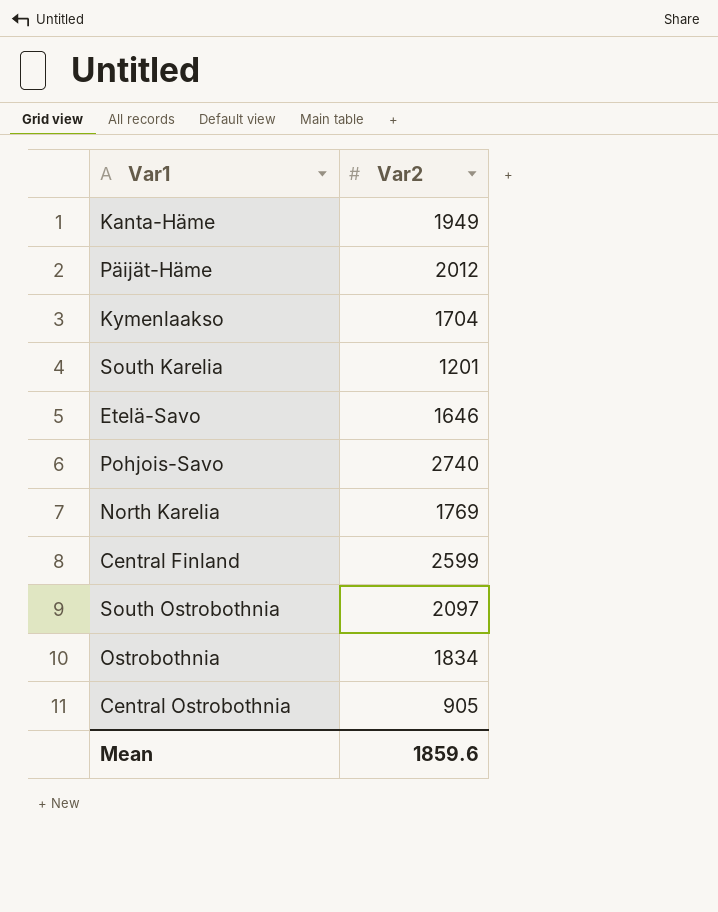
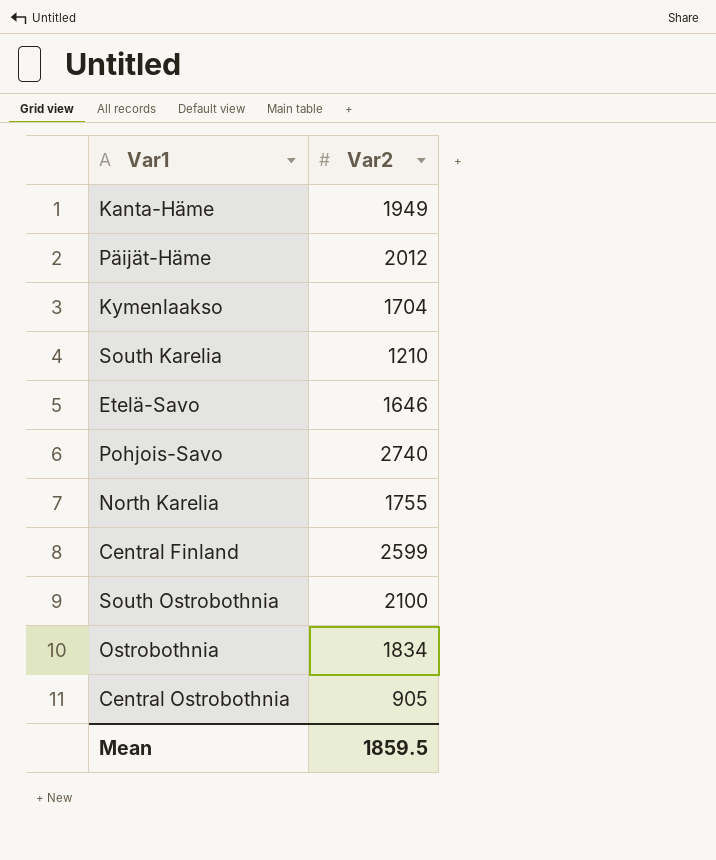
South Karelia | Var2: 1201 -> 1210
North Karelia | Var2: 1769 -> 1755
South Ostrobothnia | Var2: 2097 -> 2100
Mean | Var2: 1859.6 -> 1859.5

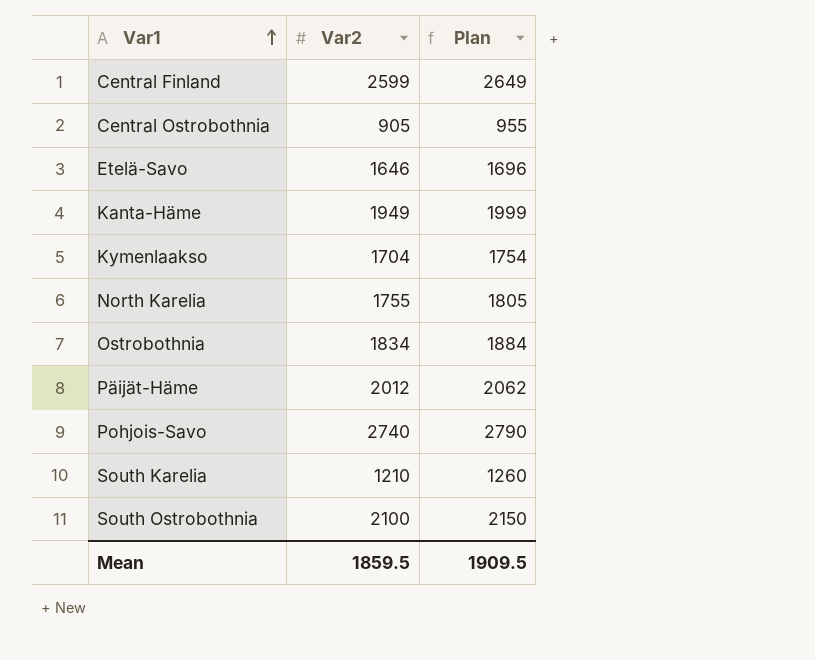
row order: none -> Var1 ascending
column Plan | formula: none -> [Var2] + 50

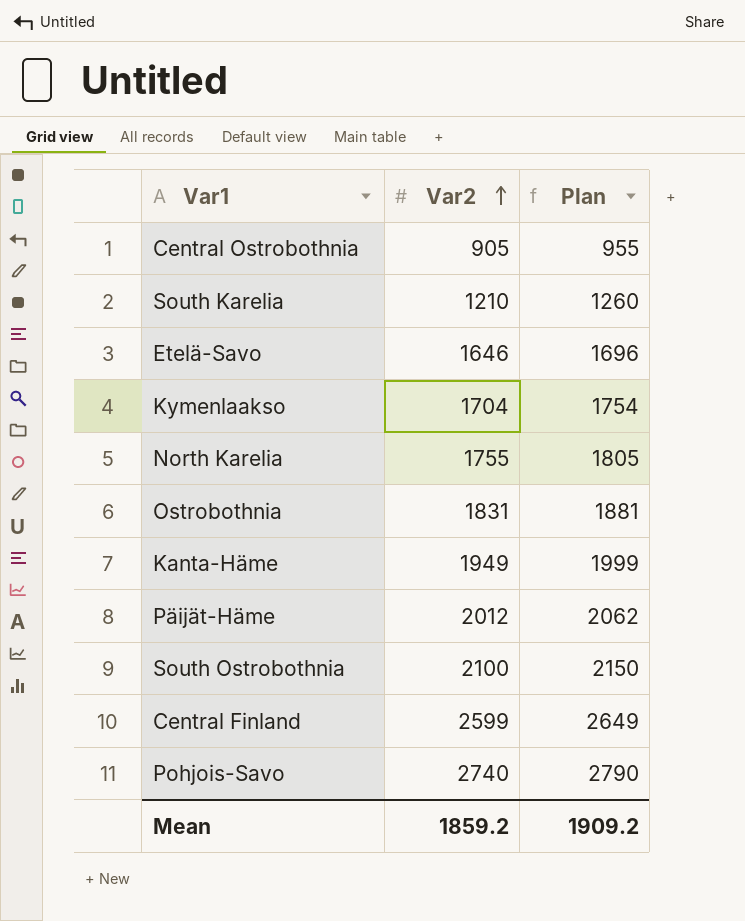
row order: Var1 ascending -> Var2 ascending
Ostrobothnia | Var2: 1834 -> 1831
Ostrobothnia | Plan: 1884 -> 1881
Mean | Var2: 1859.5 -> 1859.2
Mean | Plan: 1909.5 -> 1909.2

